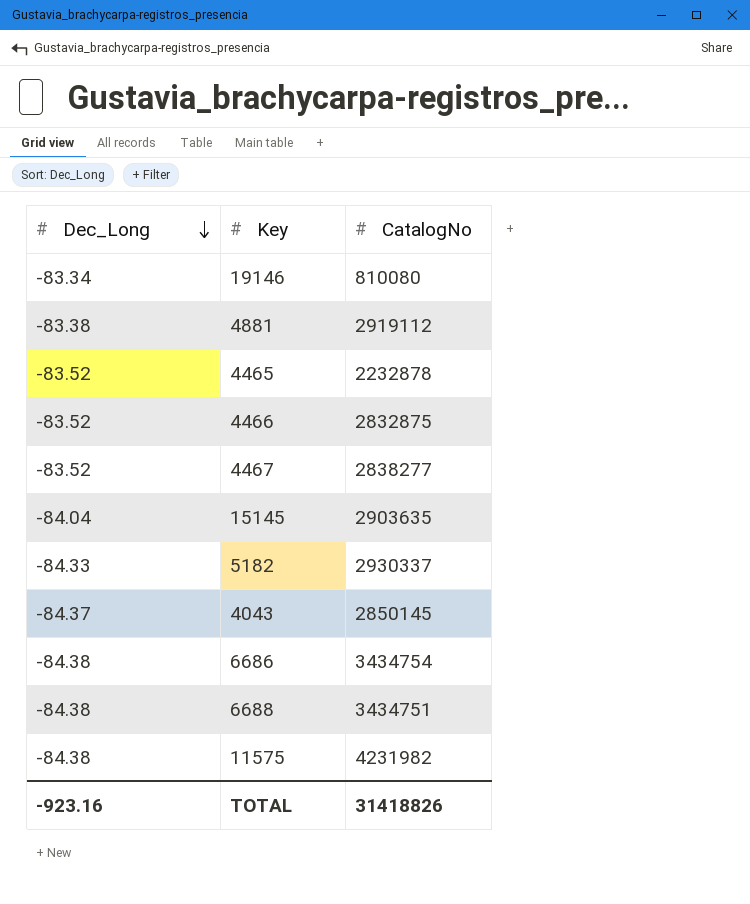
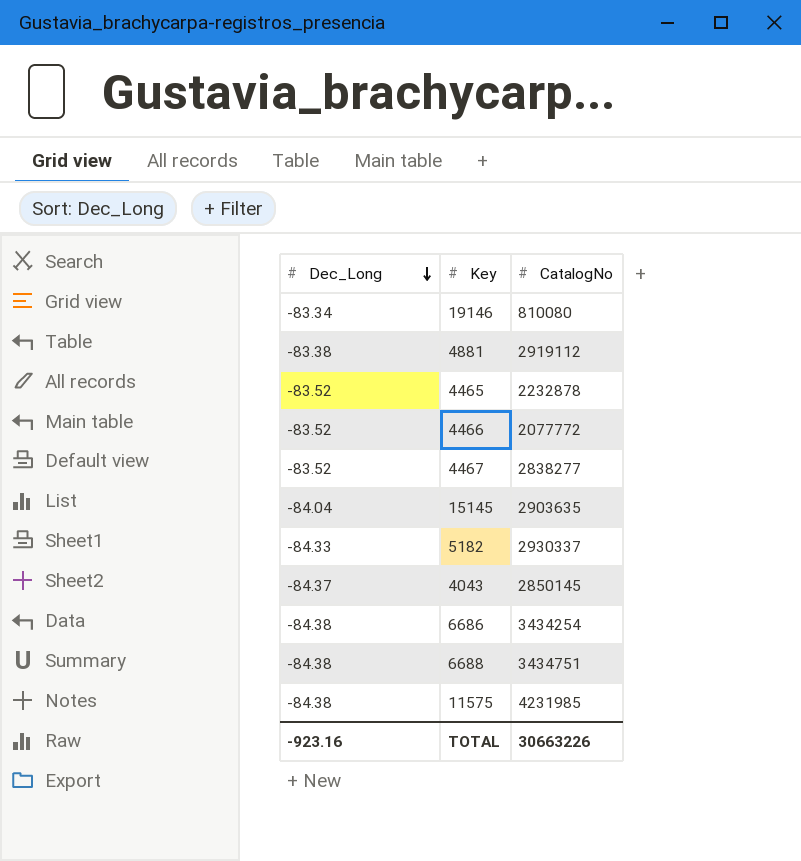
4466 | CatalogNo: 2832875 -> 2077772
6686 | CatalogNo: 3434754 -> 3434254
11575 | CatalogNo: 4231982 -> 4231985
TOTAL | CatalogNo: 31418826 -> 30663226

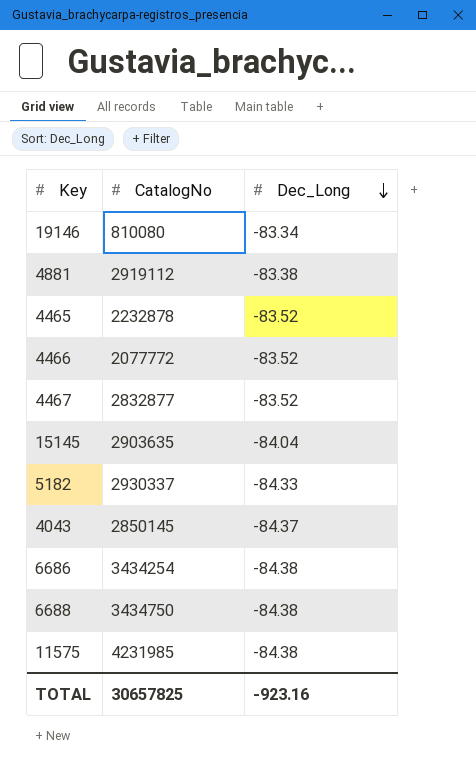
column Dec_Long | position: 1 -> 3
4467 | CatalogNo: 2838277 -> 2832877
6688 | CatalogNo: 3434751 -> 3434750
TOTAL | CatalogNo: 30663226 -> 30657825

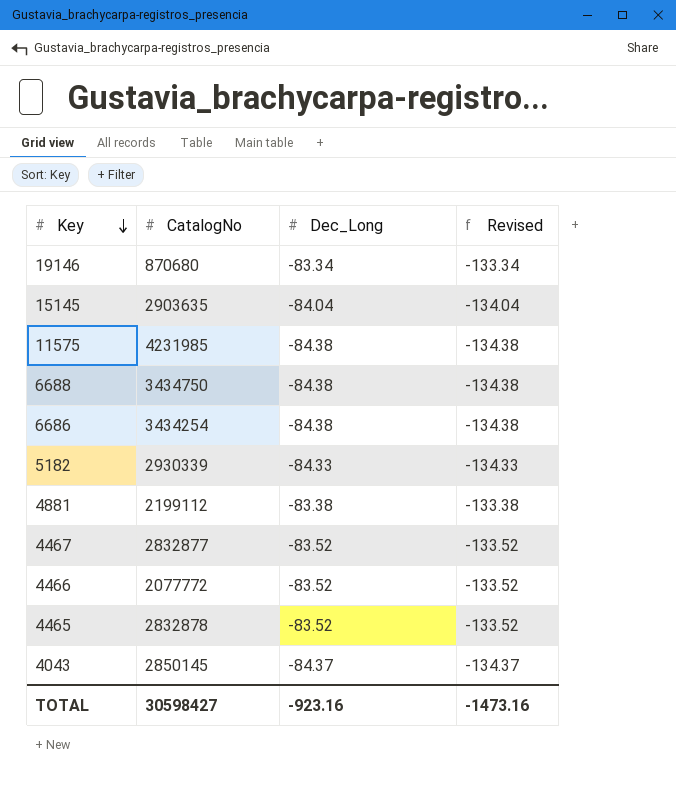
row order: Dec_Long descending -> Key descending
column Revised | formula: none -> [Dec_Long] - 50
19146 | CatalogNo: 810080 -> 870680
5182 | CatalogNo: 2930337 -> 2930339
4881 | CatalogNo: 2919112 -> 2199112
4465 | CatalogNo: 2232878 -> 2832878
TOTAL | CatalogNo: 30657825 -> 30598427

